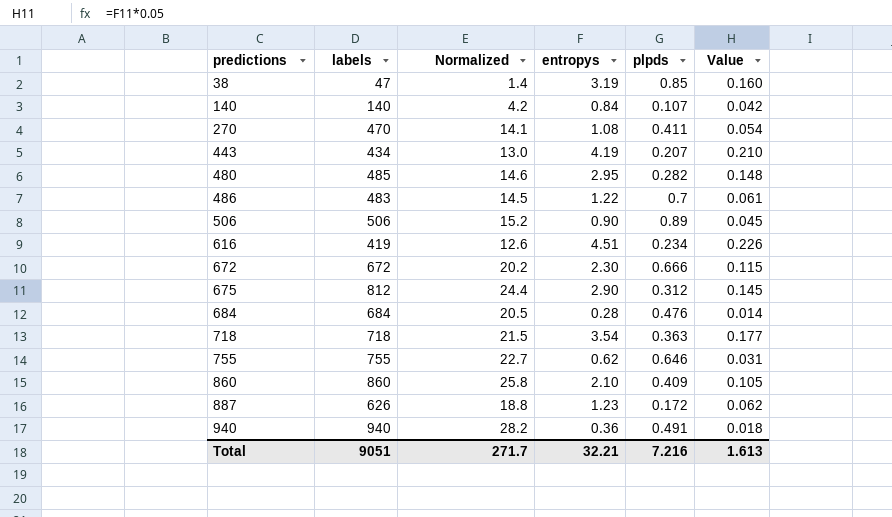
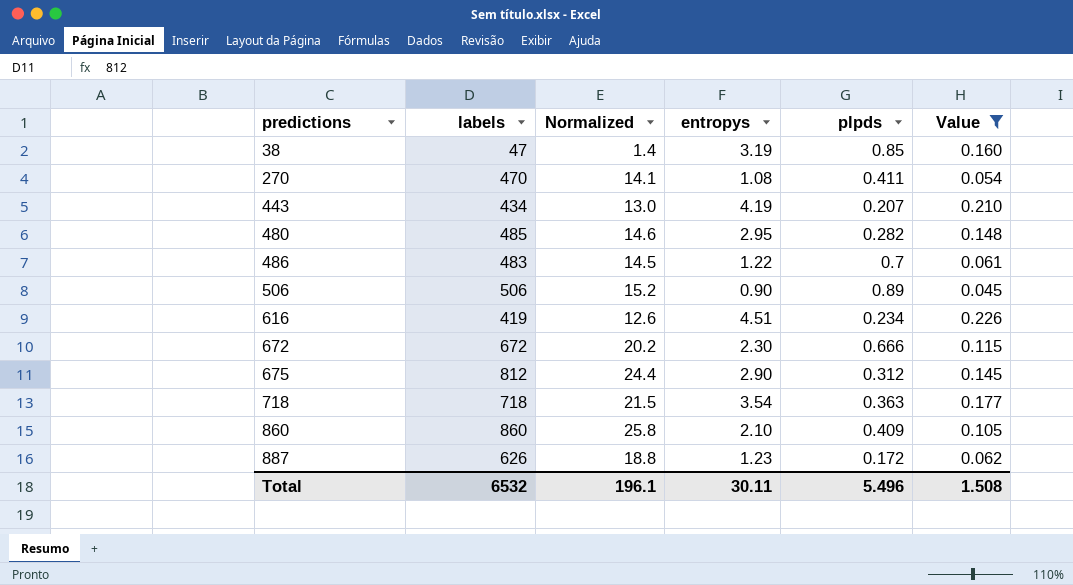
filter: none -> Value >= 0.045
Total | labels: 9051 -> 6532
Total | Normalized: 271.7 -> 196.1
Total | entropys: 32.21 -> 30.11
Total | plpds: 7.216 -> 5.496
Total | Value: 1.613 -> 1.508

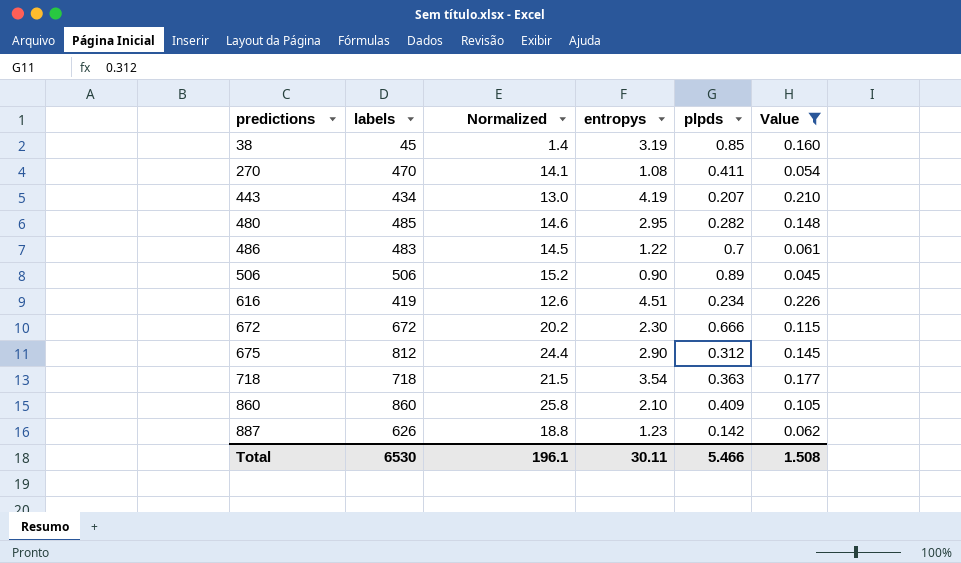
38 | labels: 47 -> 45
887 | plpds: 0.172 -> 0.142
Total | labels: 6532 -> 6530
Total | plpds: 5.496 -> 5.466

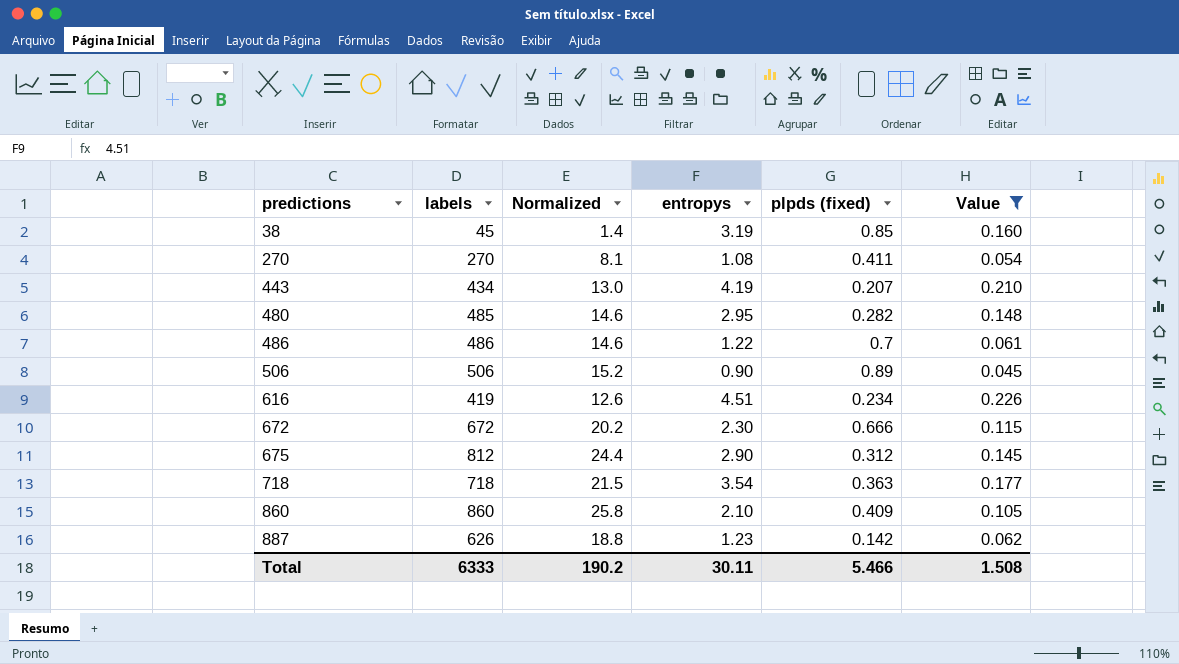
column name: plpds -> plpds (fixed)
270 | labels: 470 -> 270
270 | Normalized: 14.1 -> 8.1
486 | labels: 483 -> 486
486 | Normalized: 14.5 -> 14.6
Total | labels: 6530 -> 6333
Total | Normalized: 196.1 -> 190.2

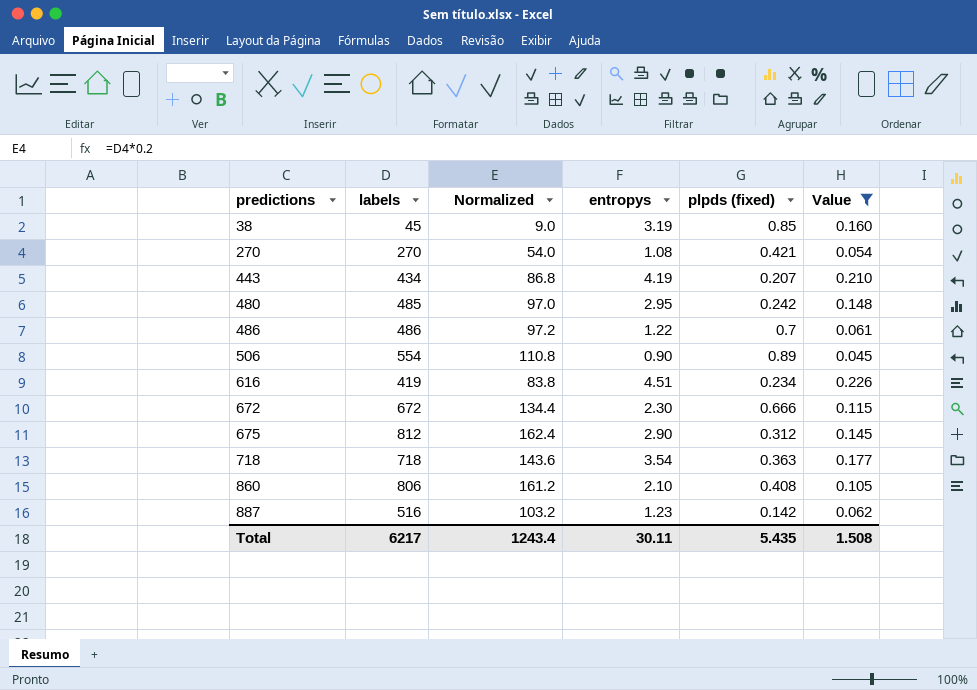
column Normalized | formula: [labels] * 0.03 -> [labels] * 0.2
270 | plpds (fixed): 0.411 -> 0.421
480 | plpds (fixed): 0.282 -> 0.242
506 | labels: 506 -> 554
860 | labels: 860 -> 806
860 | plpds (fixed): 0.409 -> 0.408
887 | labels: 626 -> 516
Total | labels: 6333 -> 6217
Total | Normalized: 190.2 -> 1243.4
Total | plpds (fixed): 5.466 -> 5.435

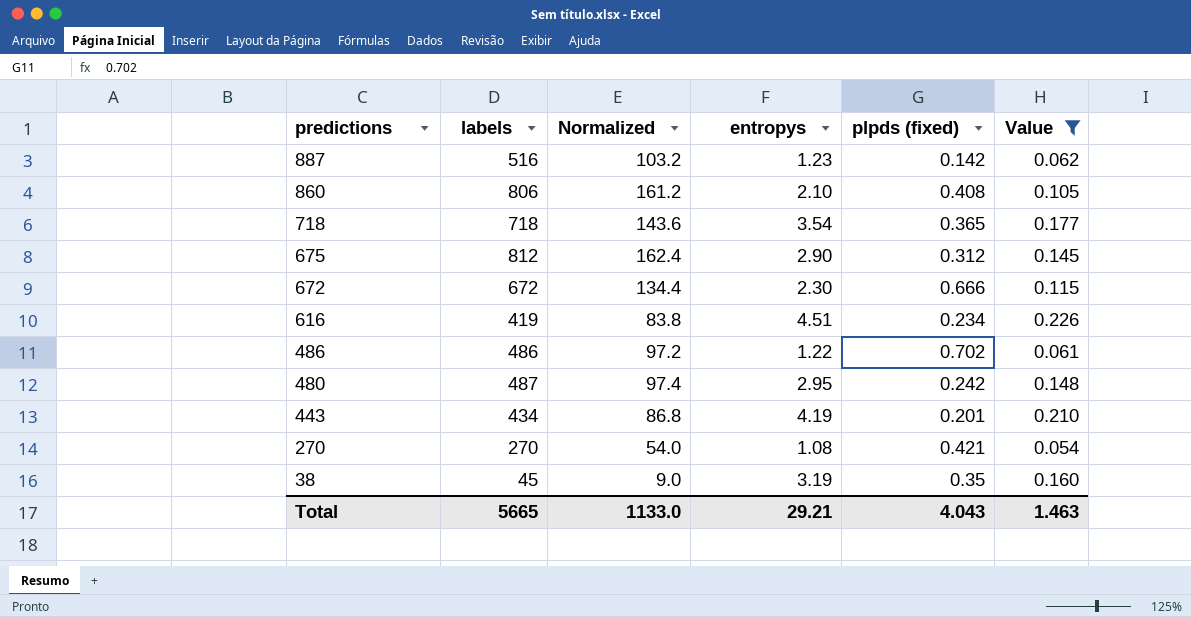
row order: predictions ascending -> predictions descending
row 506: 554 | 110.8 | 0.90 | 0.89 | 0.045 -> none
718 | plpds (fixed): 0.363 -> 0.365
486 | plpds (fixed): 0.7 -> 0.702
480 | labels: 485 -> 487
480 | Normalized: 97.0 -> 97.4
443 | plpds (fixed): 0.207 -> 0.201
38 | plpds (fixed): 0.85 -> 0.35
Total | labels: 6217 -> 5665
Total | Normalized: 1243.4 -> 1133.0
Total | entropys: 30.11 -> 29.21
Total | plpds (fixed): 5.435 -> 4.043
Total | Value: 1.508 -> 1.463

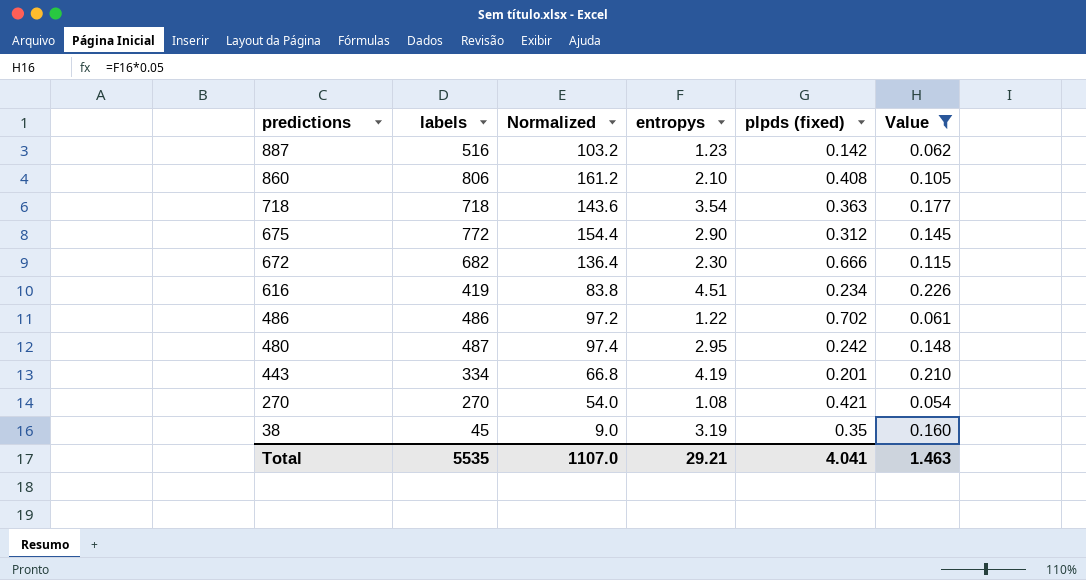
718 | plpds (fixed): 0.365 -> 0.363
675 | labels: 812 -> 772
675 | Normalized: 162.4 -> 154.4
672 | labels: 672 -> 682
672 | Normalized: 134.4 -> 136.4
443 | labels: 434 -> 334
443 | Normalized: 86.8 -> 66.8
Total | labels: 5665 -> 5535
Total | Normalized: 1133.0 -> 1107.0
Total | plpds (fixed): 4.043 -> 4.041

